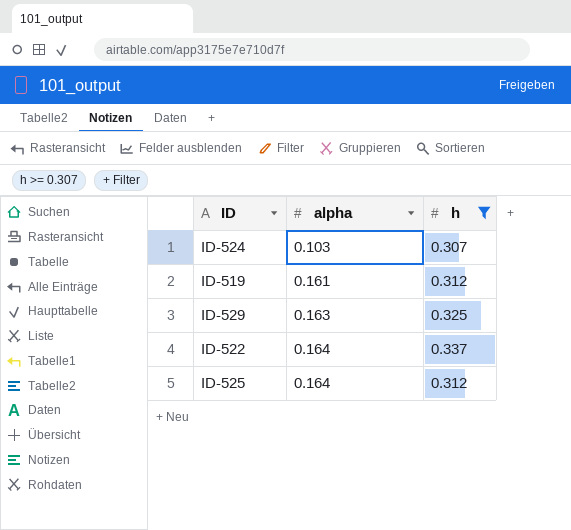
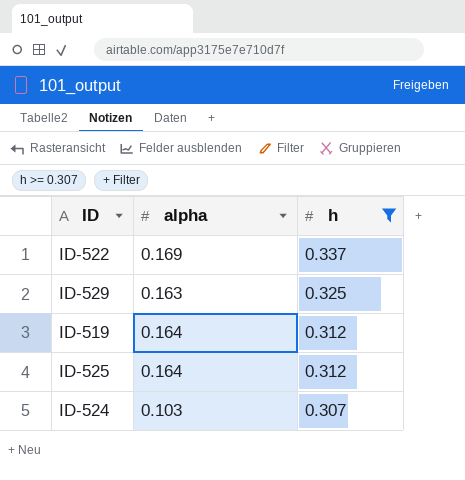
row order: alpha ascending -> h descending
ID-522 | alpha: 0.164 -> 0.169
ID-519 | alpha: 0.161 -> 0.164

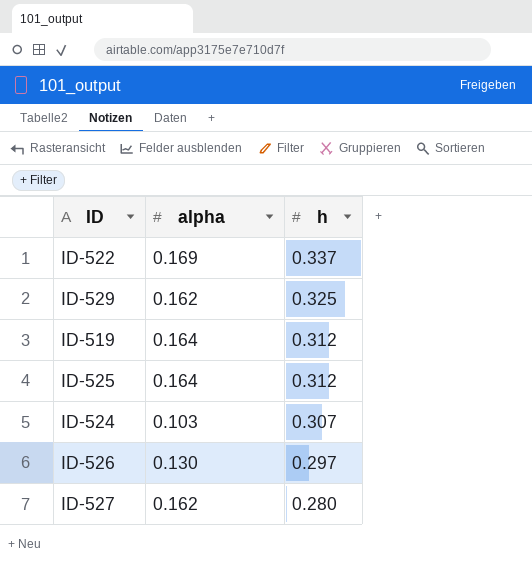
filter: h >= 0.307 -> none
ID-529 | alpha: 0.163 -> 0.162

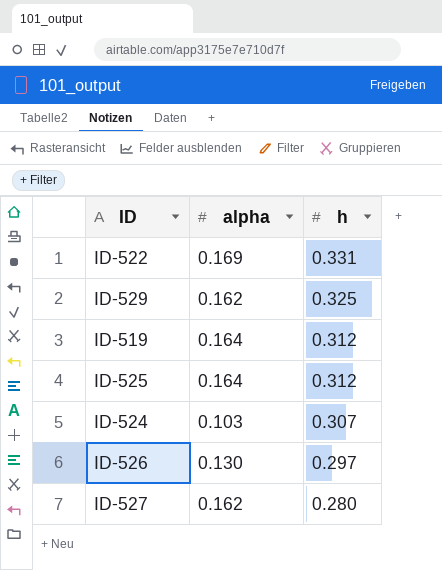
ID-522 | h: 0.337 -> 0.331

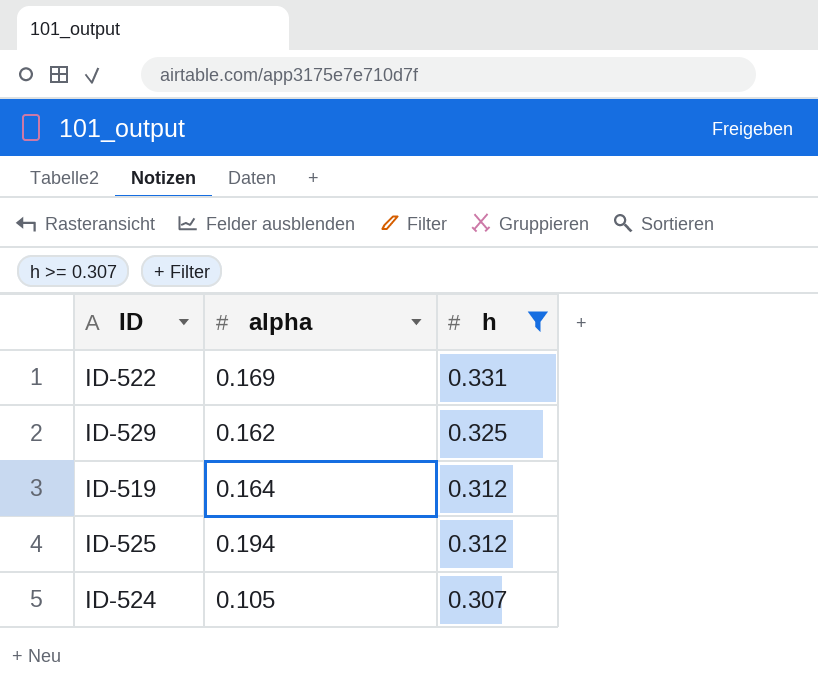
filter: none -> h >= 0.307
ID-525 | alpha: 0.164 -> 0.194
ID-524 | alpha: 0.103 -> 0.105

